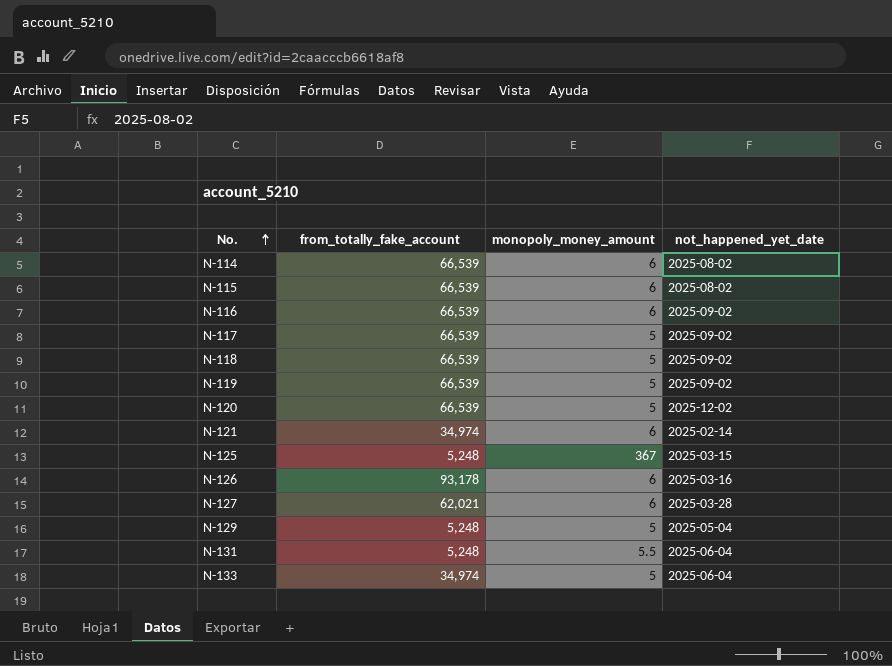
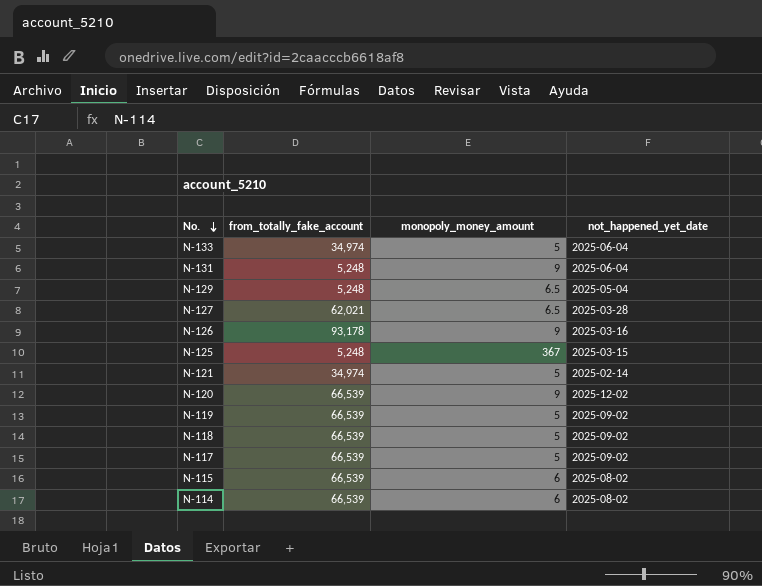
row order: No. ascending -> No. descending
row N-116: 66,539 | 6 | 2025-09-02 -> none
N-131 | monopoly_money_amount: 5.5 -> 9
N-129 | monopoly_money_amount: 5 -> 6.5
N-127 | monopoly_money_amount: 6 -> 6.5
N-126 | monopoly_money_amount: 6 -> 9
N-121 | monopoly_money_amount: 6 -> 5
N-120 | monopoly_money_amount: 5 -> 9

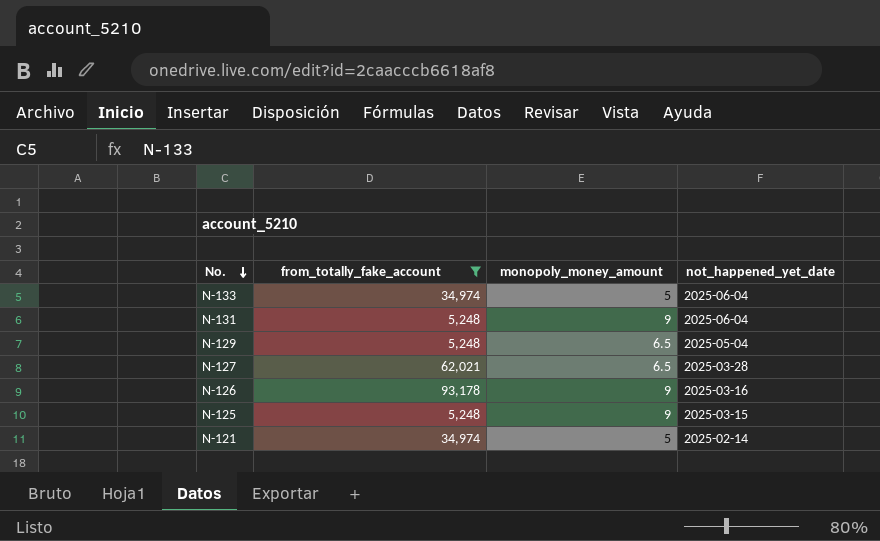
filter: none -> from_totally_fake_account != 66,539
N-125 | monopoly_money_amount: 367 -> 9

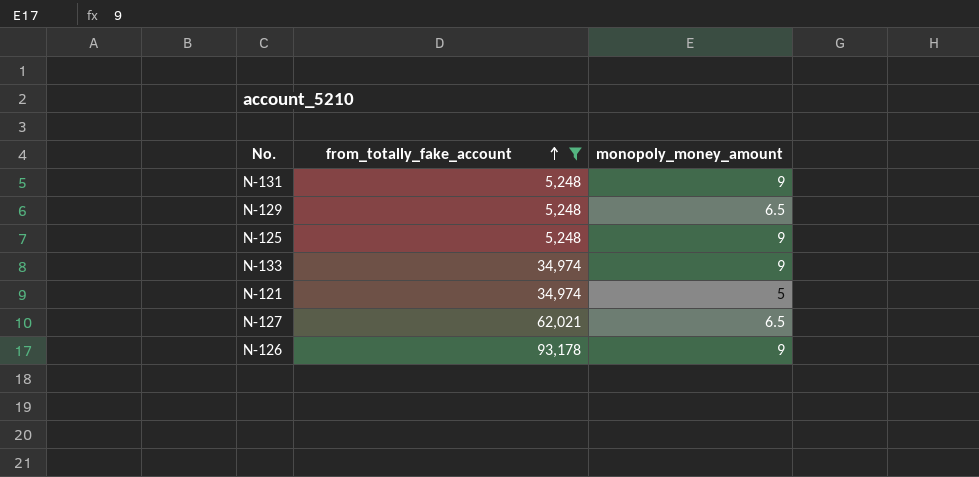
row order: No. descending -> from_totally_fake_account ascending
column not_happened_yet_date | position: 4 -> none
N-133 | monopoly_money_amount: 5 -> 9

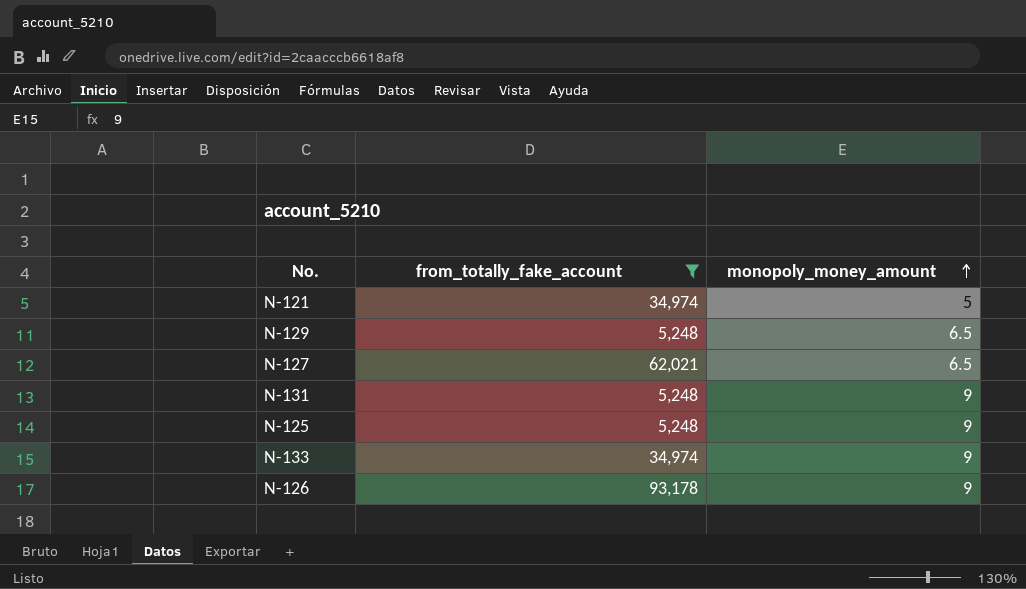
row order: from_totally_fake_account ascending -> monopoly_money_amount ascending

